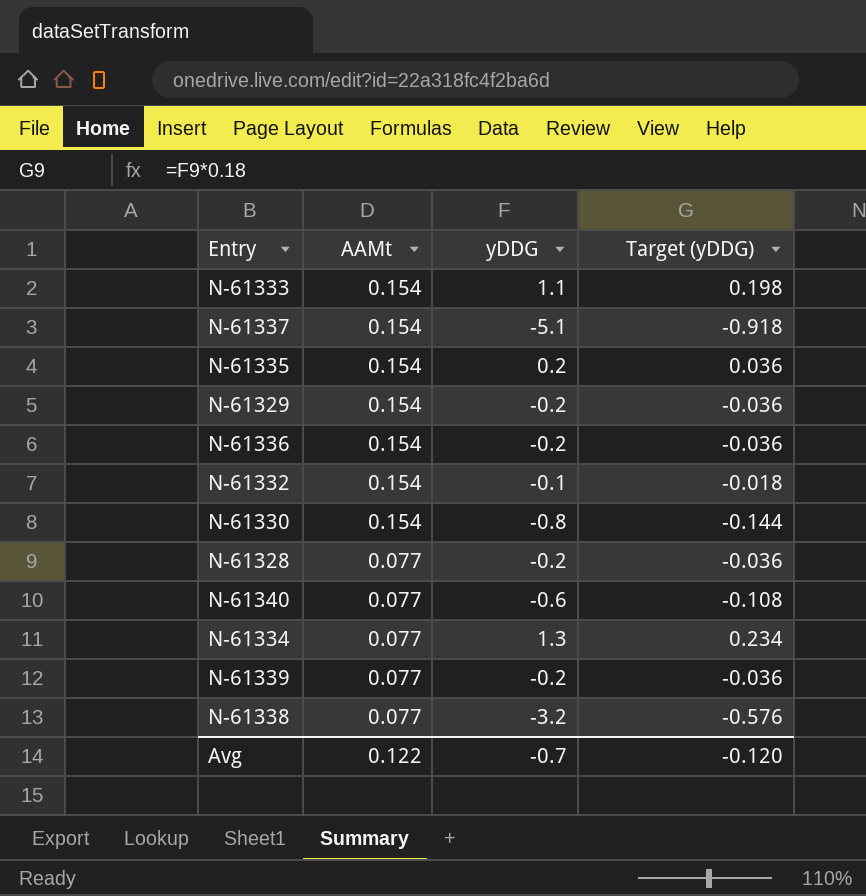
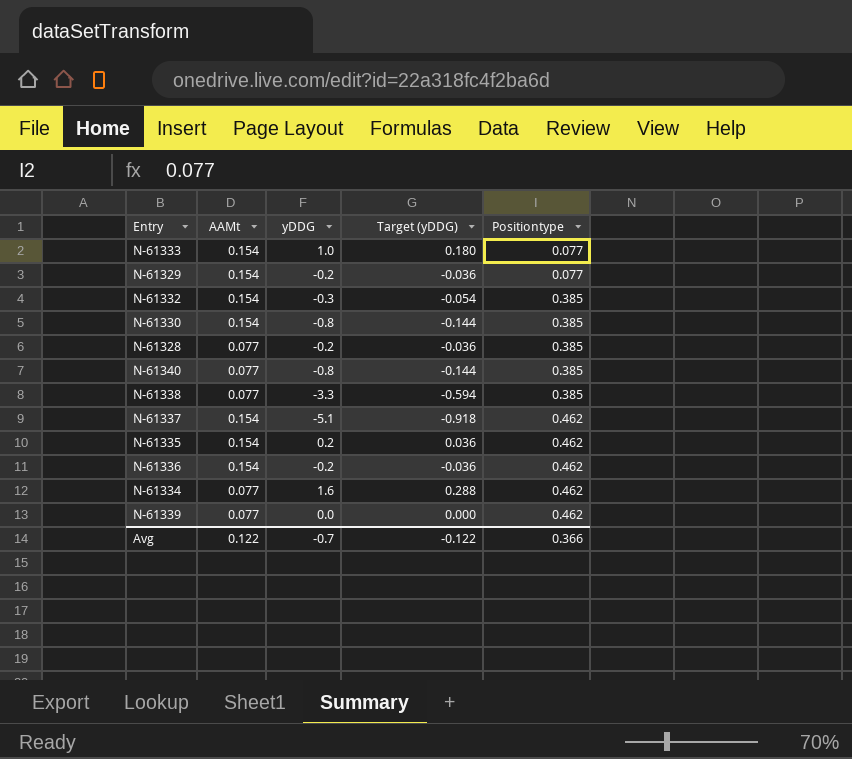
row order: AAMt descending -> Positiontype ascending
column Positiontype | position: none -> 5
N-61333 | yDDG: 1.1 -> 1.0
N-61333 | Target (yDDG): 0.198 -> 0.180
N-61332 | yDDG: -0.1 -> -0.3
N-61332 | Target (yDDG): -0.018 -> -0.054
N-61340 | yDDG: -0.6 -> -0.8
N-61340 | Target (yDDG): -0.108 -> -0.144
N-61338 | yDDG: -3.2 -> -3.3
N-61338 | Target (yDDG): -0.576 -> -0.594
N-61334 | yDDG: 1.3 -> 1.6
N-61334 | Target (yDDG): 0.234 -> 0.288
N-61339 | yDDG: -0.2 -> 0.0
N-61339 | Target (yDDG): -0.036 -> 0.000
Avg | Target (yDDG): -0.120 -> -0.122

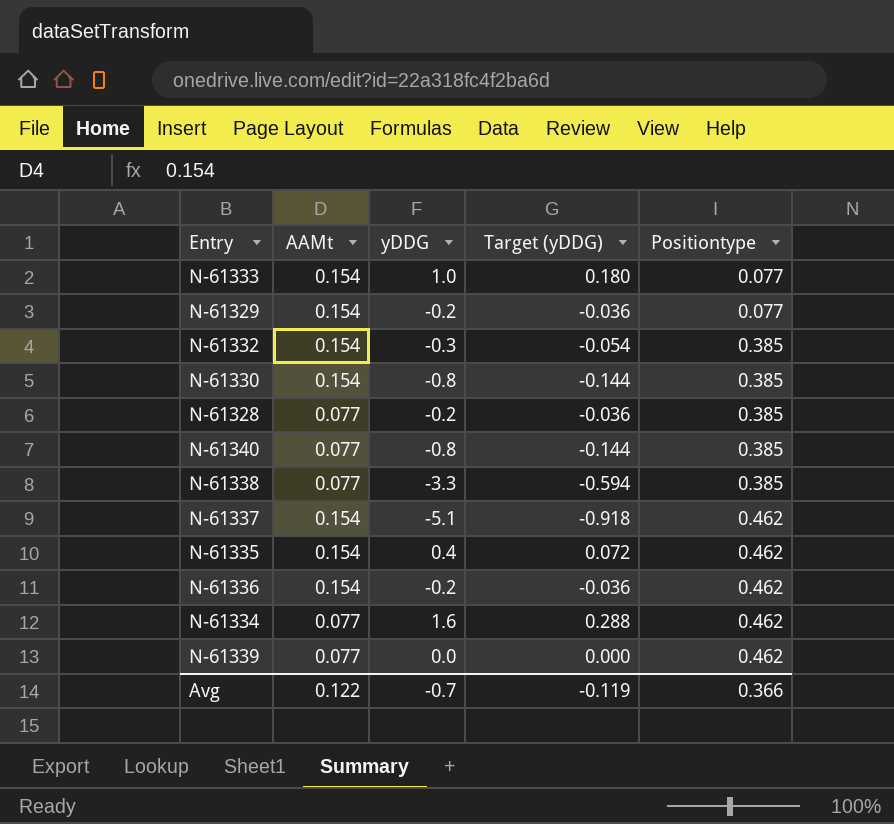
N-61335 | yDDG: 0.2 -> 0.4
N-61335 | Target (yDDG): 0.036 -> 0.072
Avg | Target (yDDG): -0.122 -> -0.119

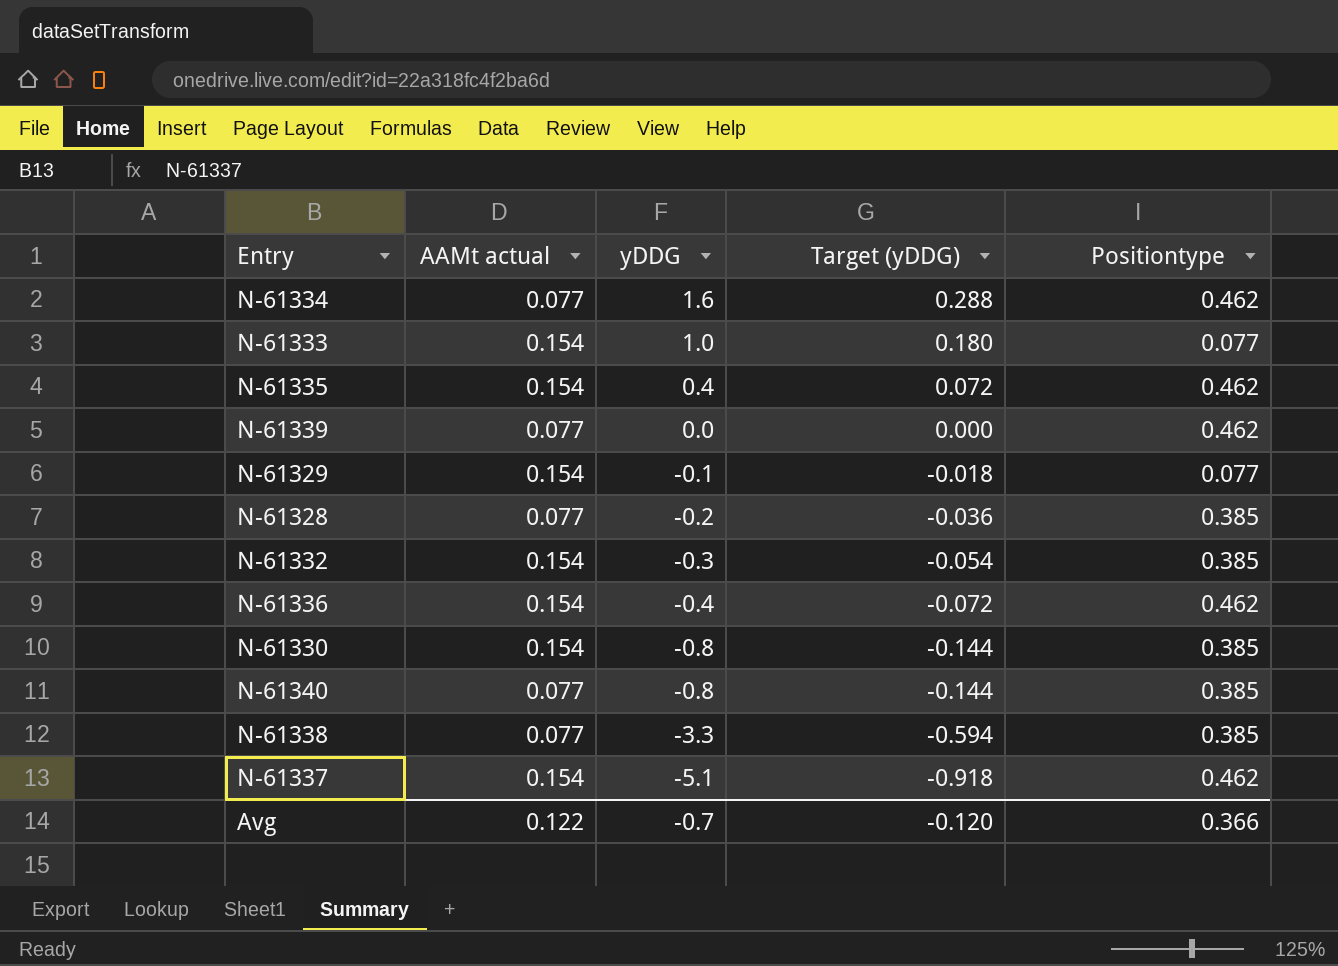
row order: Positiontype ascending -> yDDG descending
column name: AAMt -> AAMt actual
N-61329 | yDDG: -0.2 -> -0.1
N-61329 | Target (yDDG): -0.036 -> -0.018
N-61336 | yDDG: -0.2 -> -0.4
N-61336 | Target (yDDG): -0.036 -> -0.072
Avg | Target (yDDG): -0.119 -> -0.120

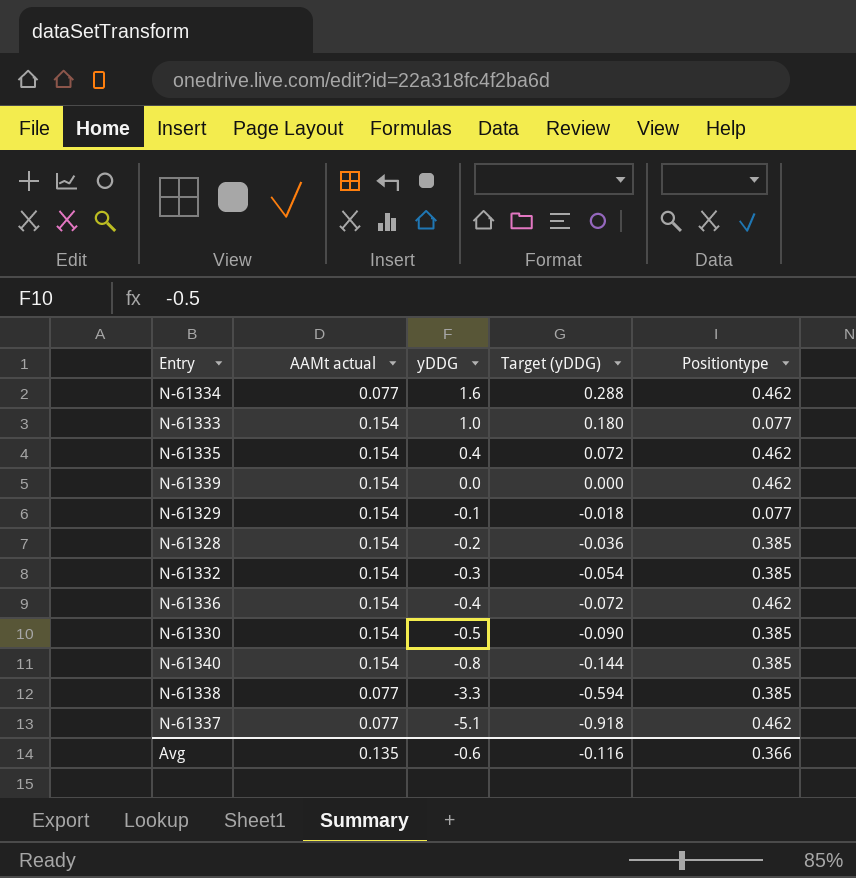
N-61339 | AAMt actual: 0.077 -> 0.154
N-61328 | AAMt actual: 0.077 -> 0.154
N-61330 | yDDG: -0.8 -> -0.5
N-61330 | Target (yDDG): -0.144 -> -0.090
N-61340 | AAMt actual: 0.077 -> 0.154
N-61337 | AAMt actual: 0.154 -> 0.077
Avg | AAMt actual: 0.122 -> 0.135
Avg | yDDG: -0.7 -> -0.6
Avg | Target (yDDG): -0.120 -> -0.116

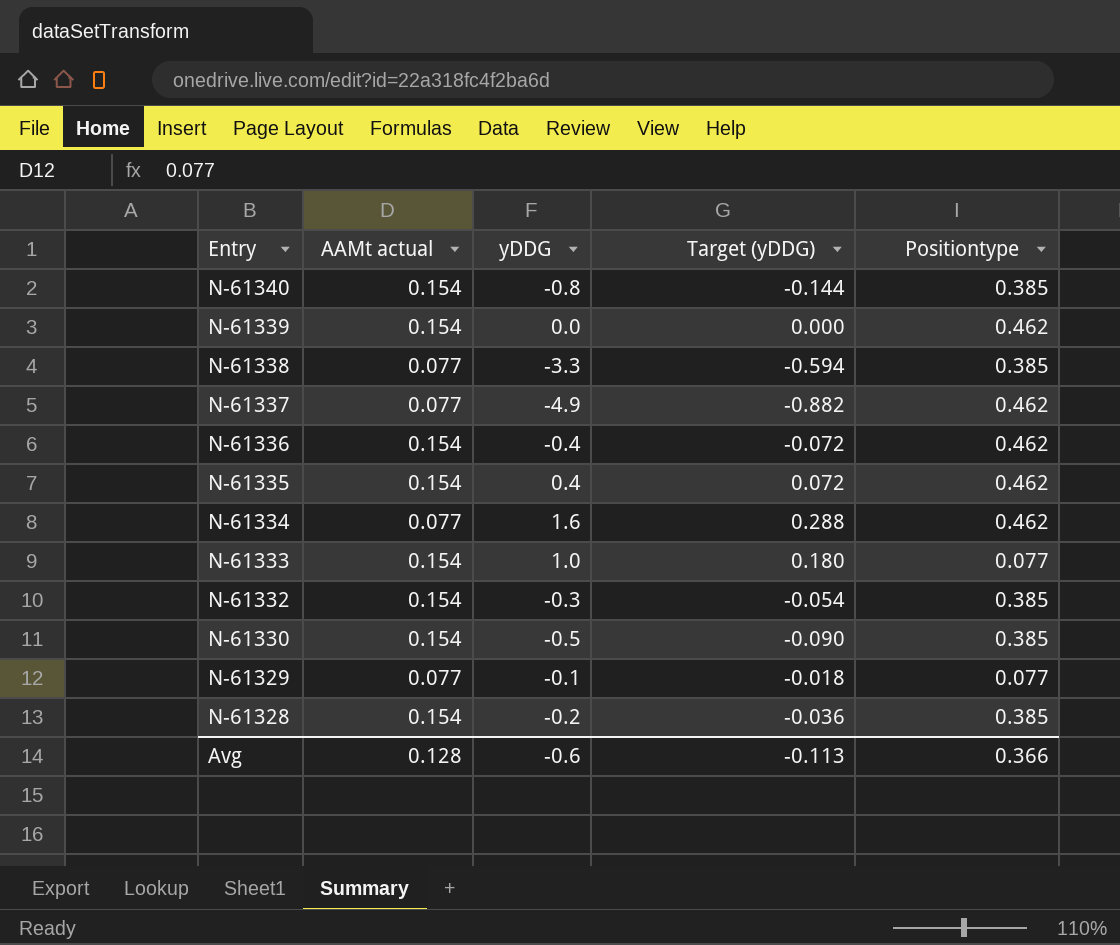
row order: yDDG descending -> Entry descending
N-61337 | yDDG: -5.1 -> -4.9
N-61337 | Target (yDDG): -0.918 -> -0.882
N-61329 | AAMt actual: 0.154 -> 0.077
Avg | AAMt actual: 0.135 -> 0.128
Avg | Target (yDDG): -0.116 -> -0.113

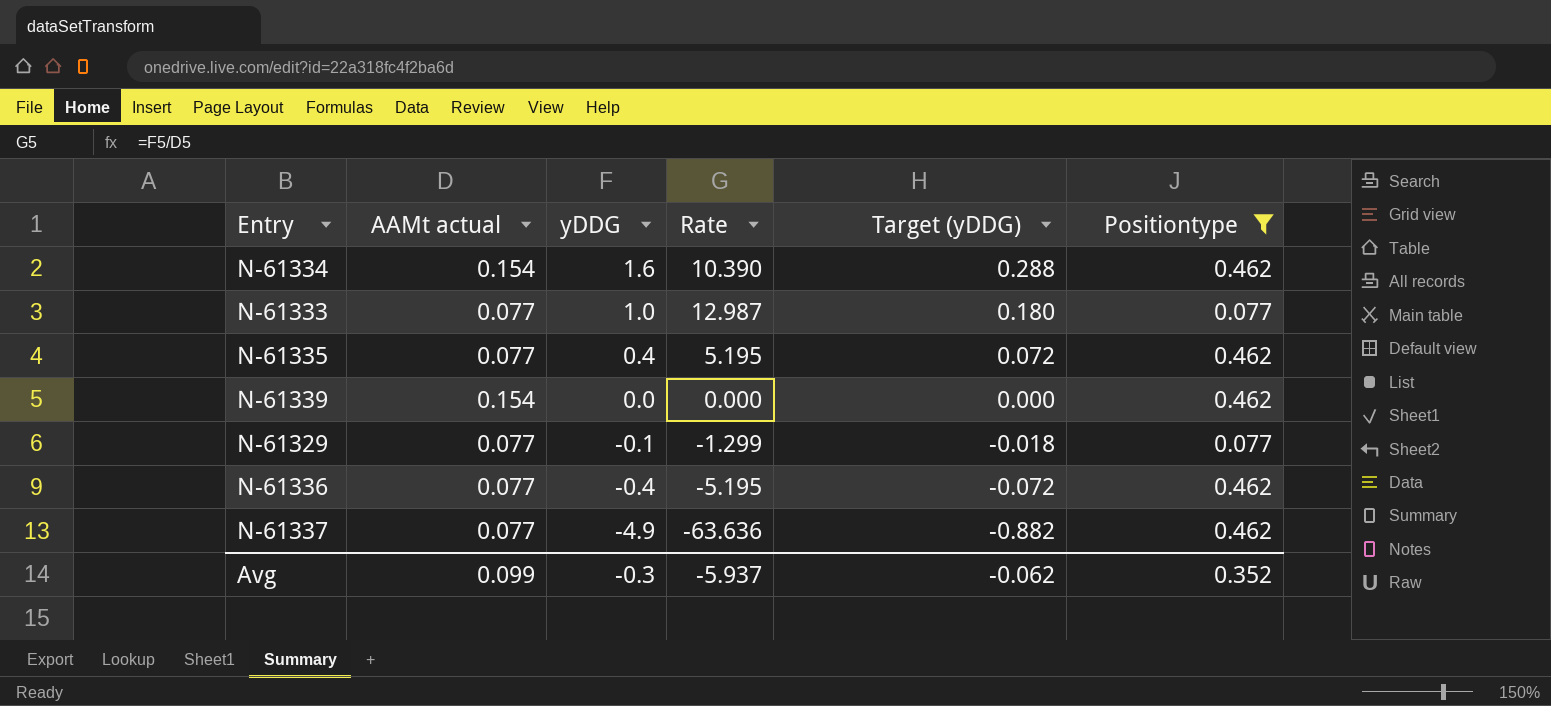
filter: none -> Positiontype != 0.385
row order: Entry descending -> yDDG descending
column Rate | formula: none -> [yDDG] / [AAMt actual]
N-61334 | AAMt actual: 0.077 -> 0.154
N-61333 | AAMt actual: 0.154 -> 0.077
N-61335 | AAMt actual: 0.154 -> 0.077
N-61336 | AAMt actual: 0.154 -> 0.077
Avg | AAMt actual: 0.128 -> 0.099
Avg | yDDG: -0.6 -> -0.3
Avg | Target (yDDG): -0.113 -> -0.062
Avg | Positiontype: 0.366 -> 0.352

